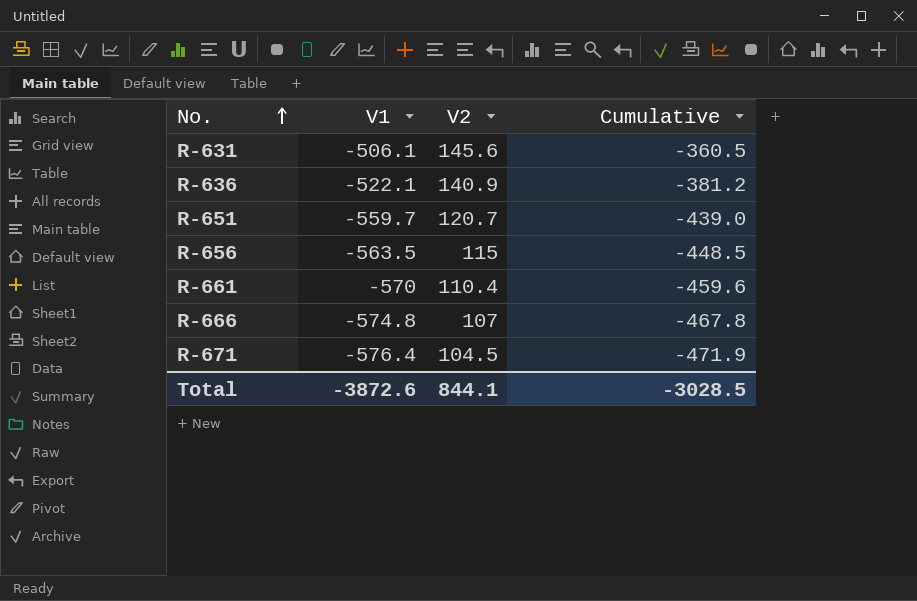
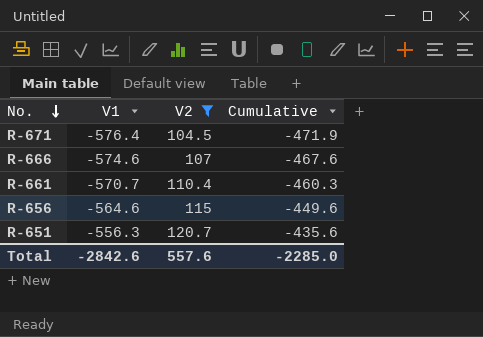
filter: none -> V2 <= 120.7
row order: No. ascending -> No. descending
R-666 | V1: -574.8 -> -574.6
R-666 | Cumulative: -467.8 -> -467.6
R-661 | V1: -570 -> -570.7
R-661 | Cumulative: -459.6 -> -460.3
R-656 | V1: -563.5 -> -564.6
R-656 | Cumulative: -448.5 -> -449.6
R-651 | V1: -559.7 -> -556.3
R-651 | Cumulative: -439.0 -> -435.6
Total | V1: -3872.6 -> -2842.6
Total | V2: 844.1 -> 557.6
Total | Cumulative: -3028.5 -> -2285.0

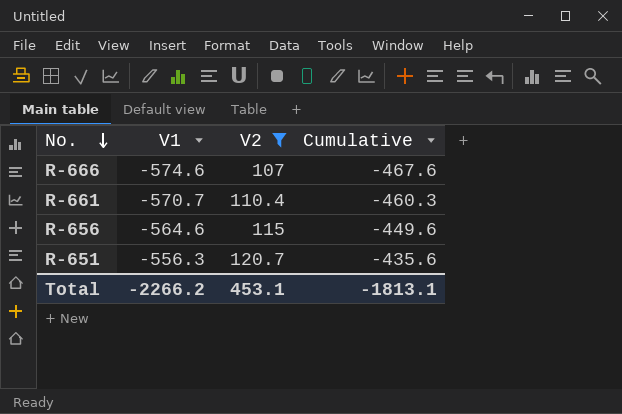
row R-671: -576.4 | 104.5 | -471.9 -> none
Total | V1: -2842.6 -> -2266.2
Total | V2: 557.6 -> 453.1
Total | Cumulative: -2285.0 -> -1813.1

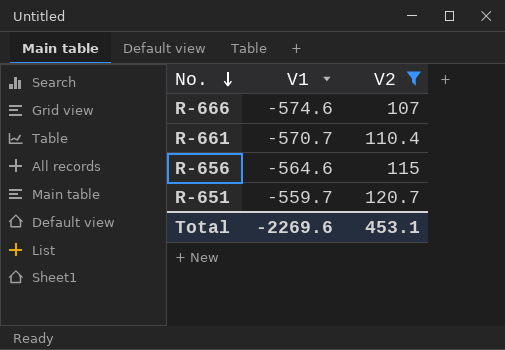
column Cumulative | formula: [V1] + [V2] -> none
R-651 | V1: -556.3 -> -559.7
Total | V1: -2266.2 -> -2269.6

